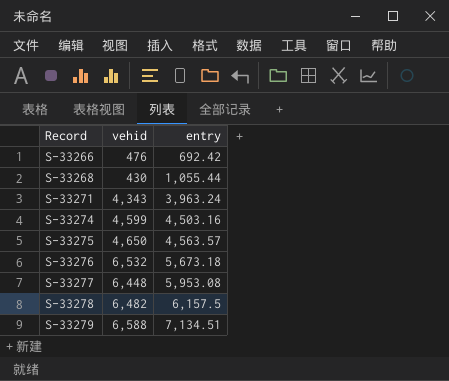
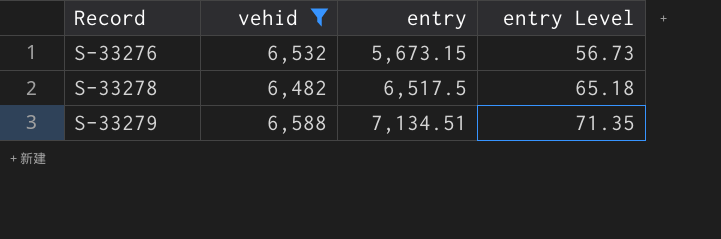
filter: none -> vehid >= 6,482
column entry Level | formula: none -> [entry] * 0.01
S-33276 | entry: 5,673.18 -> 5,673.15
S-33278 | entry: 6,157.5 -> 6,517.5

